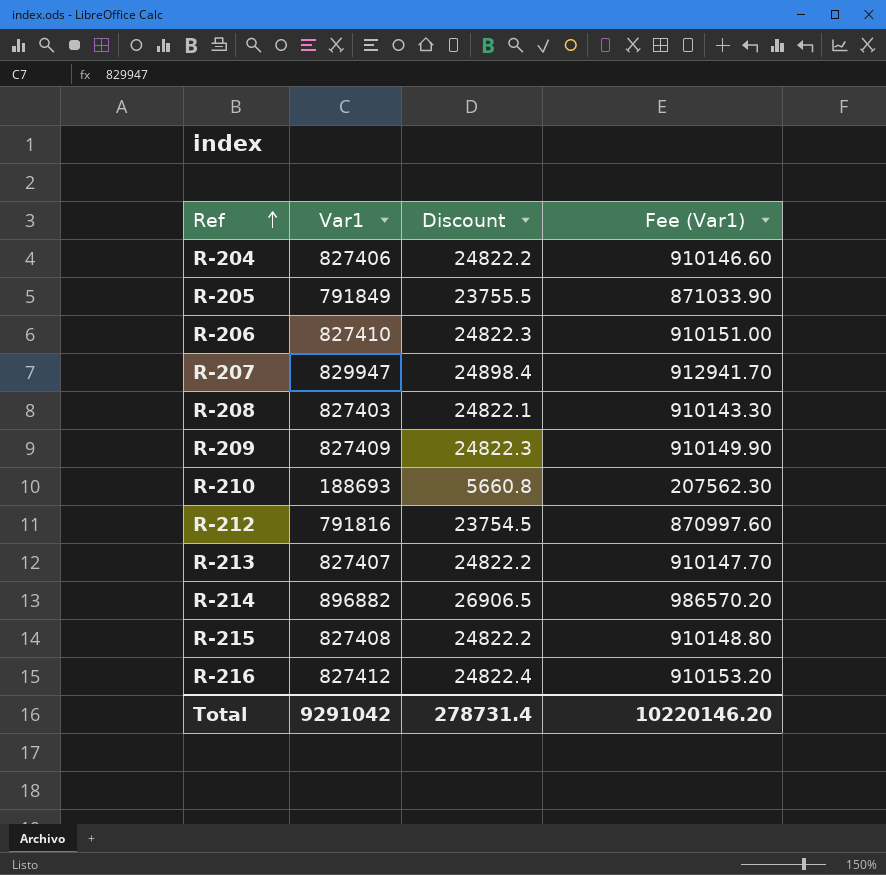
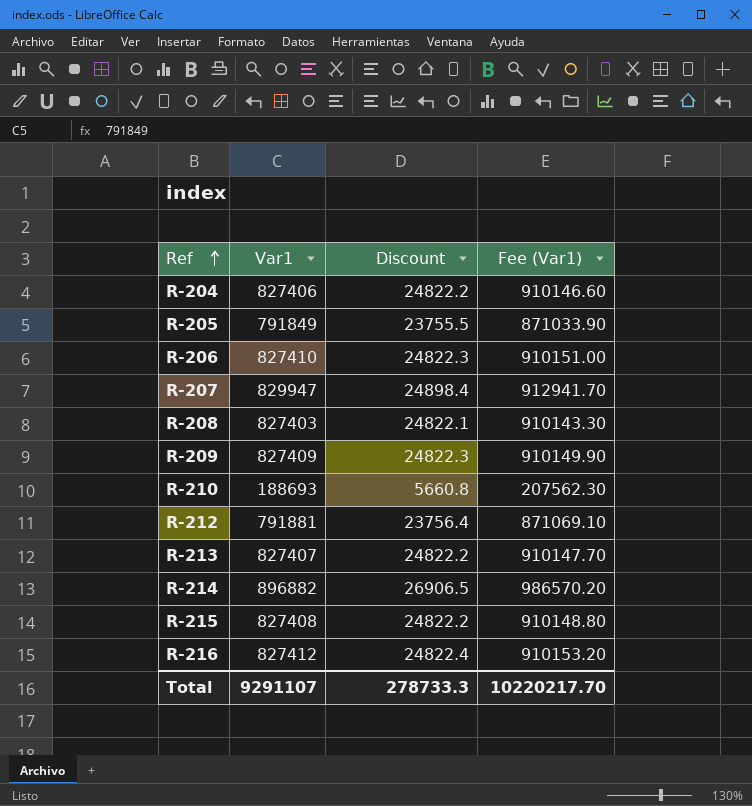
R-212 | Var1: 791816 -> 791881
R-212 | Discount: 23754.5 -> 23756.4
R-212 | Fee (Var1): 870997.60 -> 871069.10
Total | Var1: 9291042 -> 9291107
Total | Discount: 278731.4 -> 278733.3
Total | Fee (Var1): 10220146.20 -> 10220217.70

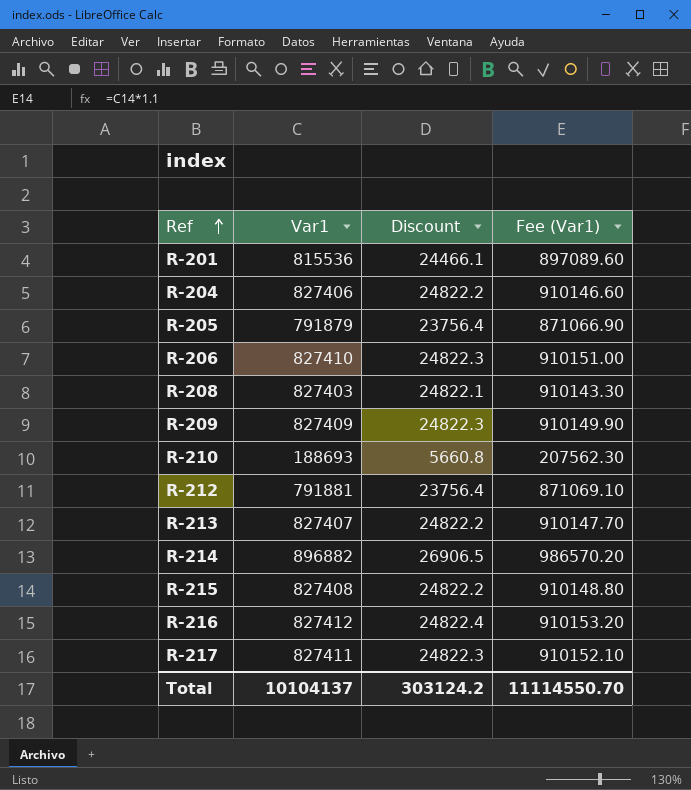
row R-207: 829947 | 24898.4 | 912941.70 -> none
row R-201: none -> 815536 | 24466.1 | 897089.60
R-205 | Var1: 791849 -> 791879
R-205 | Discount: 23755.5 -> 23756.4
R-205 | Fee (Var1): 871033.90 -> 871066.90
row R-217: none -> 827411 | 24822.3 | 910152.10
Total | Var1: 9291107 -> 10104137
Total | Discount: 278733.3 -> 303124.2
Total | Fee (Var1): 10220217.70 -> 11114550.70

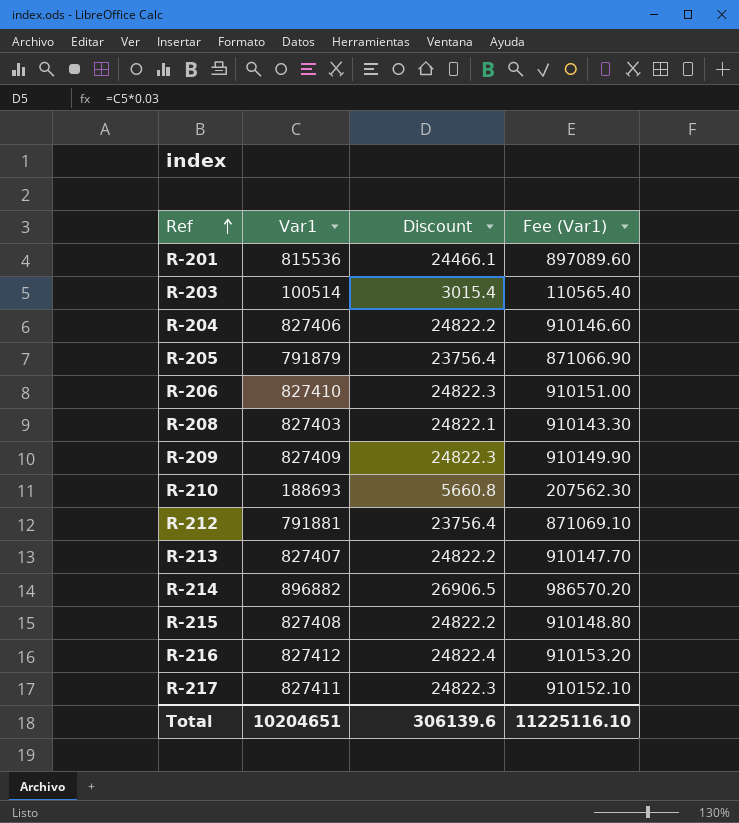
row R-203: none -> 100514 | 3015.4 | 110565.40
Total | Var1: 10104137 -> 10204651
Total | Discount: 303124.2 -> 306139.6
Total | Fee (Var1): 11114550.70 -> 11225116.10

